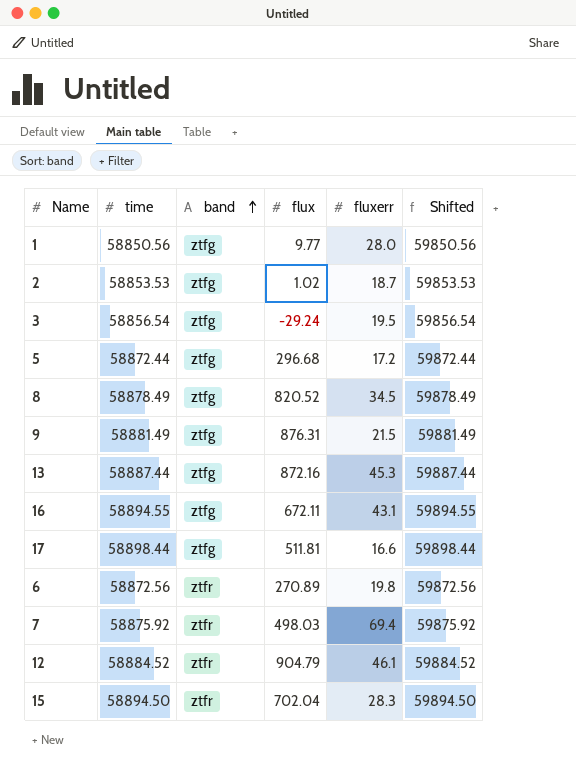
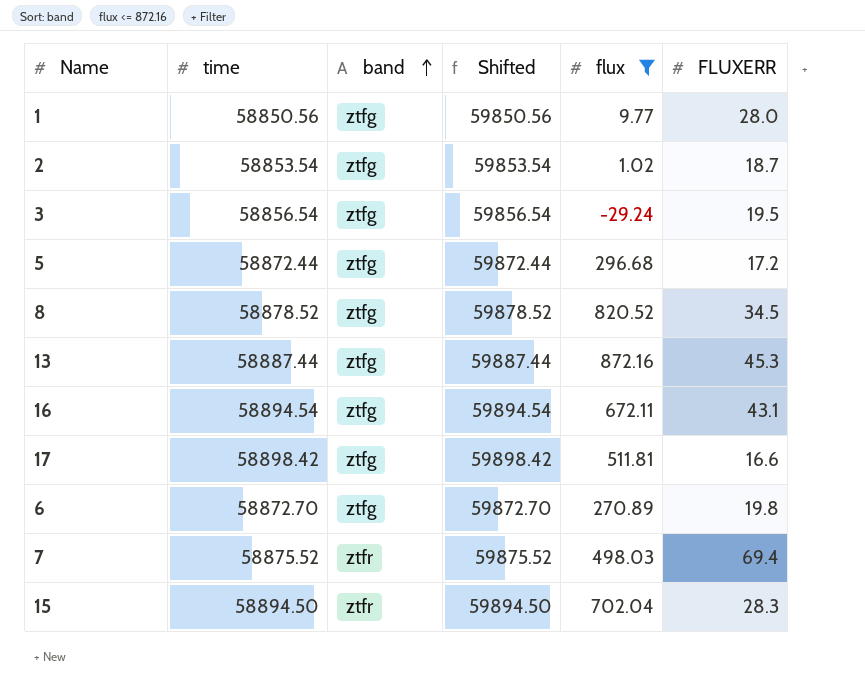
filter: none -> flux <= 872.16
column Shifted | position: 6 -> 4
column name: fluxerr -> FLUXERR
2 | time: 58853.53 -> 58853.54
2 | Shifted: 59853.53 -> 59853.54
8 | time: 58878.49 -> 58878.52
8 | Shifted: 59878.49 -> 59878.52
16 | time: 58894.55 -> 58894.54
16 | Shifted: 59894.55 -> 59894.54
17 | time: 58898.44 -> 58898.42
17 | Shifted: 59898.44 -> 59898.42
6 | time: 58872.56 -> 58872.70
6 | band: ztfr -> ztfg
6 | Shifted: 59872.56 -> 59872.70
7 | time: 58875.92 -> 58875.52
7 | Shifted: 59875.92 -> 59875.52

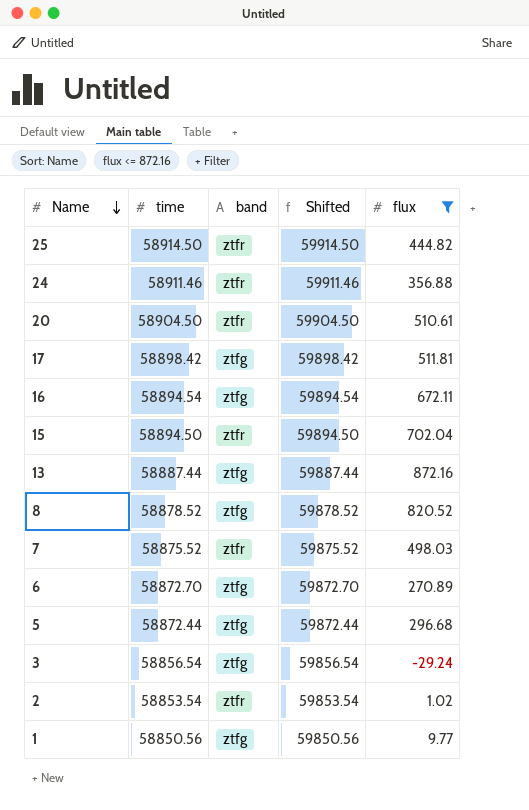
row order: band ascending -> Name descending
column FLUXERR | position: 6 -> none
row 25: none -> 58914.50 | ztfr | 59914.50 | 444.82
row 24: none -> 58911.46 | ztfr | 59911.46 | 356.88
row 20: none -> 58904.50 | ztfr | 59904.50 | 510.61
2 | band: ztfg -> ztfr

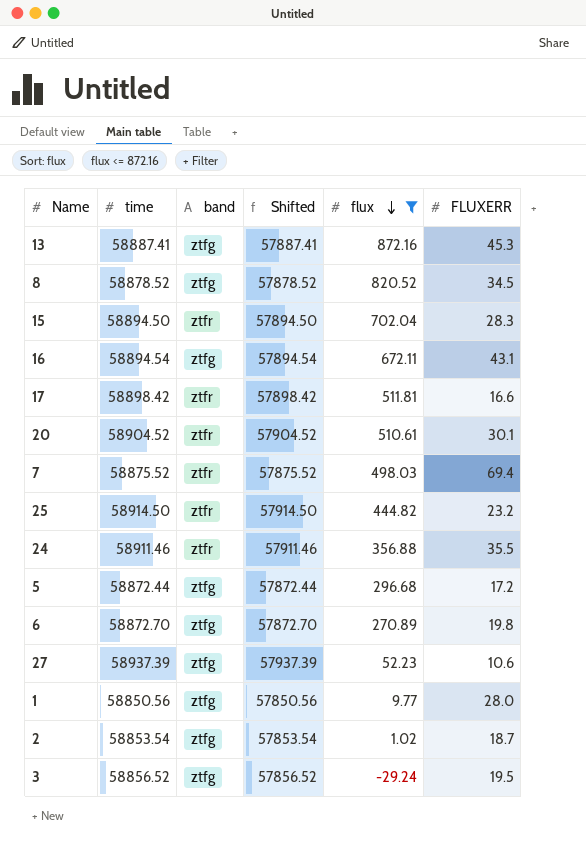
row order: Name descending -> flux descending
column Shifted | formula: [time] + 1000 -> [time] - 1000
column FLUXERR | position: none -> 6
13 | time: 58887.44 -> 58887.41
17 | band: ztfg -> ztfr
20 | time: 58904.50 -> 58904.52
row 27: none -> 58937.39 | ztfg | 57937.39 | 52.23 | 10.6
2 | band: ztfr -> ztfg
3 | time: 58856.54 -> 58856.52

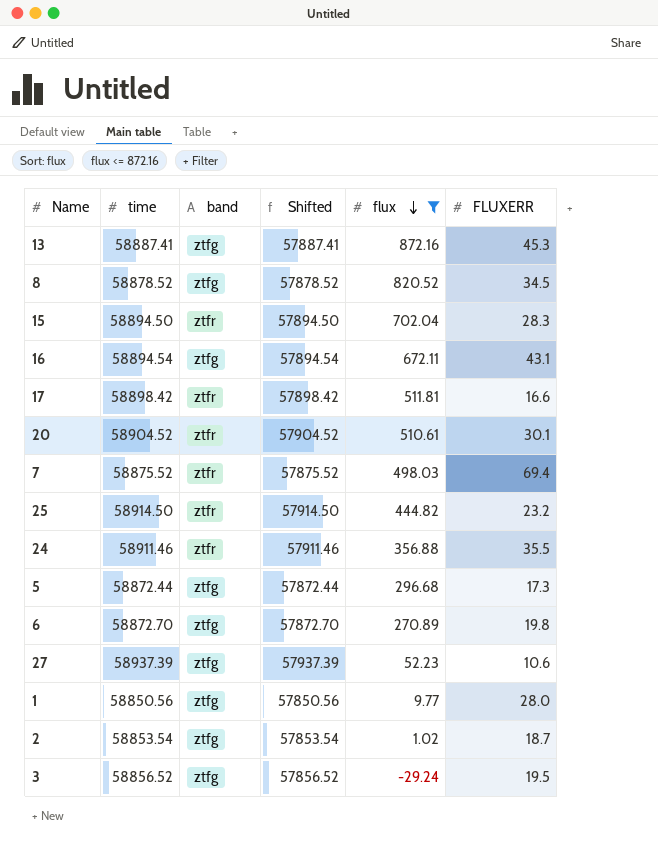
5 | FLUXERR: 17.2 -> 17.3

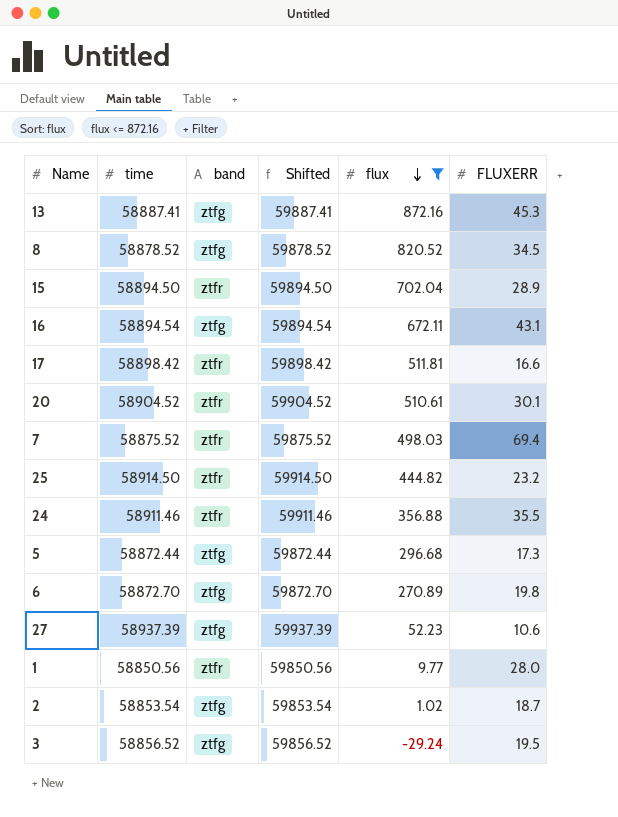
column Shifted | formula: [time] - 1000 -> [time] + 1000
15 | FLUXERR: 28.3 -> 28.9
1 | band: ztfg -> ztfr

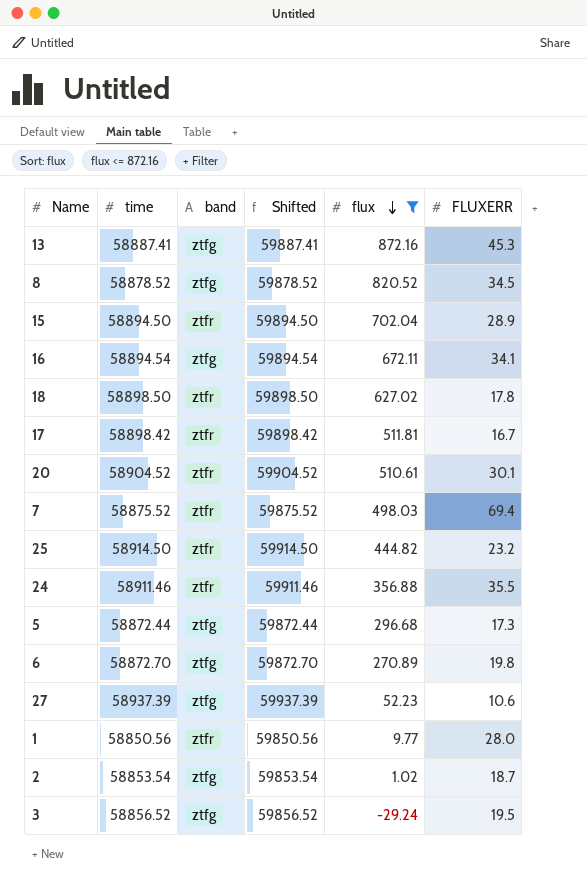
16 | FLUXERR: 43.1 -> 34.1
row 18: none -> 58898.50 | ztfr | 59898.50 | 627.02 | 17.8
17 | FLUXERR: 16.6 -> 16.7

